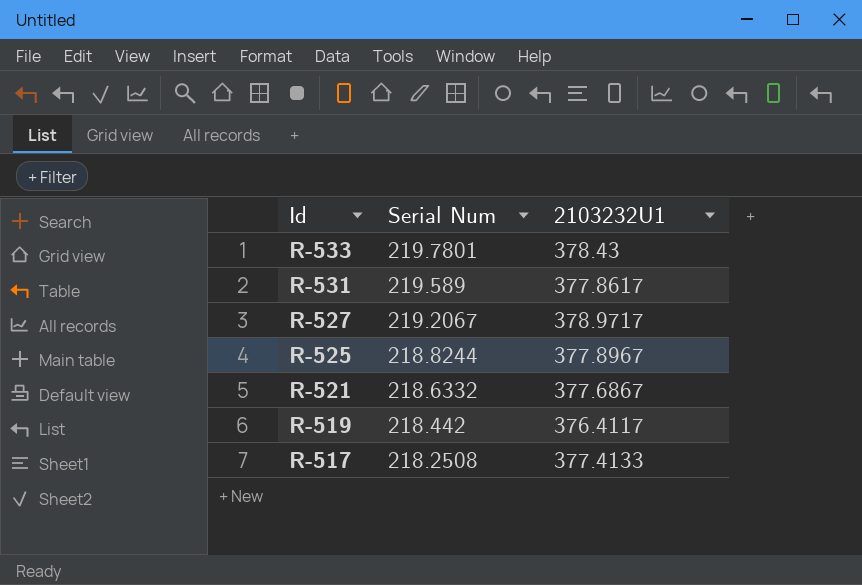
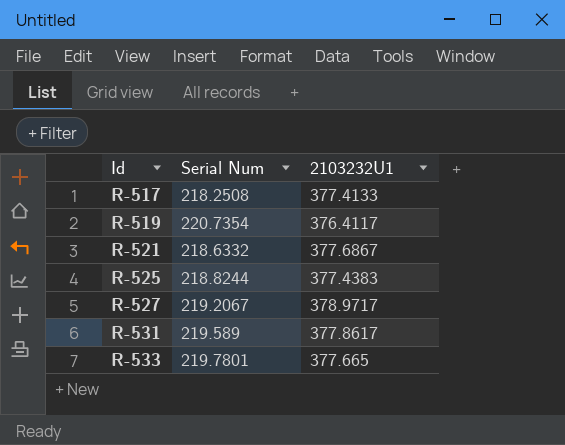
row order: Id descending -> Id ascending
R-519 | Serial Num: 218.442 -> 220.7354
R-525 | 2103232U1: 377.8967 -> 377.4383
R-533 | 2103232U1: 378.43 -> 377.665

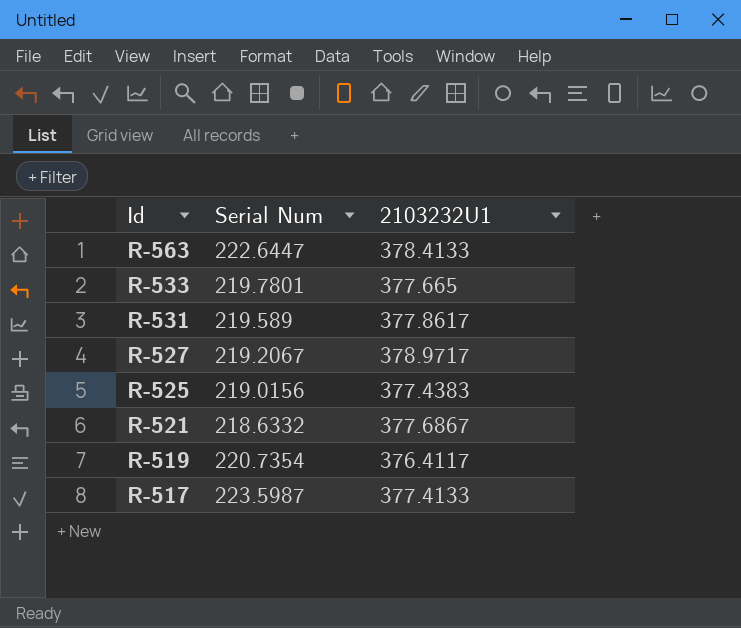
row order: Id ascending -> Id descending
row R-563: none -> 222.6447 | 378.4133
R-525 | Serial Num: 218.8244 -> 219.0156
R-517 | Serial Num: 218.2508 -> 223.5987

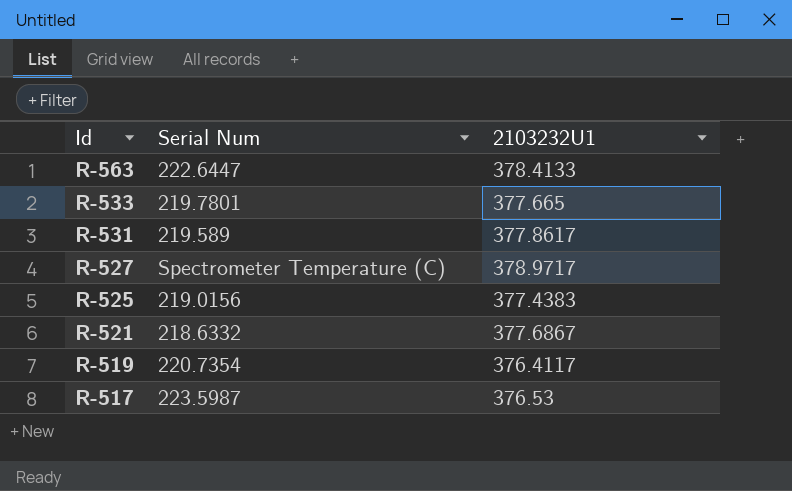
R-527 | Serial Num: 219.2067 -> Spectrometer Temperature (C)
R-517 | 2103232U1: 377.4133 -> 376.53

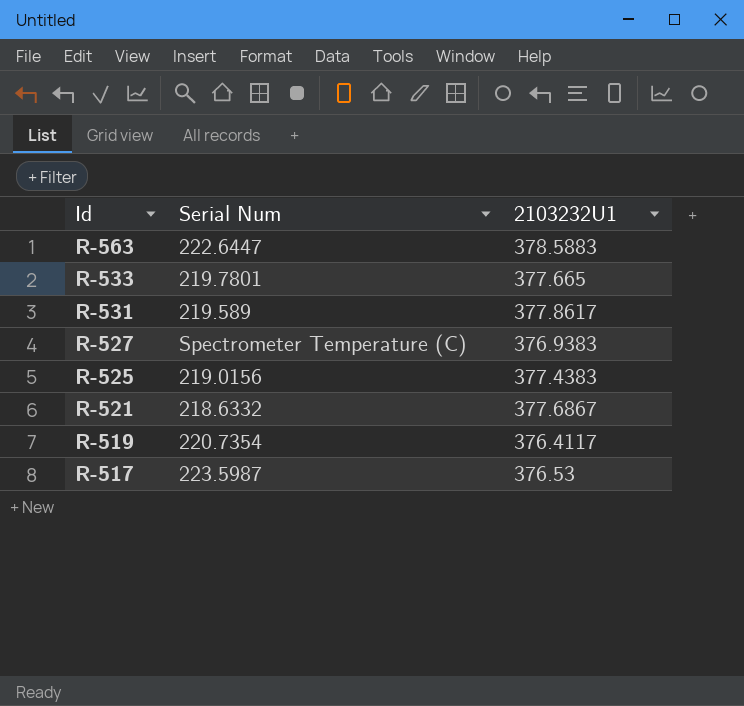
R-563 | 2103232U1: 378.4133 -> 378.5883
R-527 | 2103232U1: 378.9717 -> 376.9383

